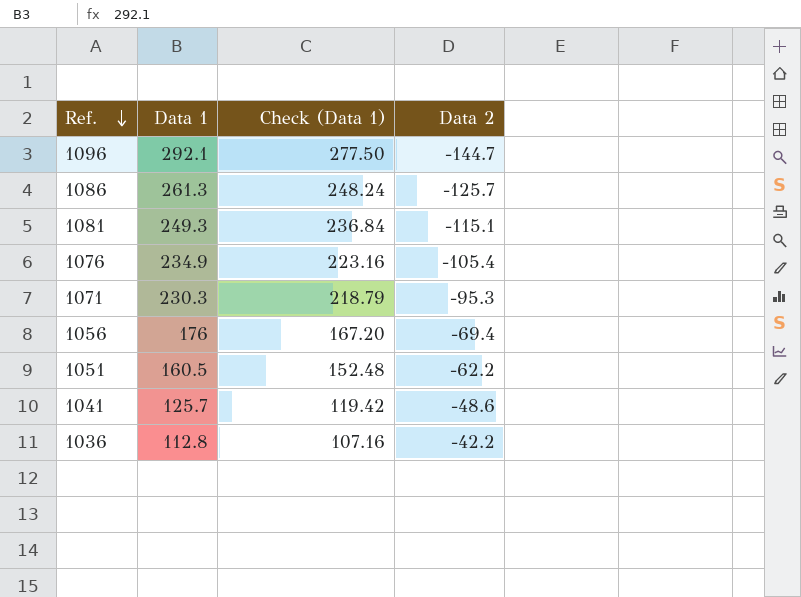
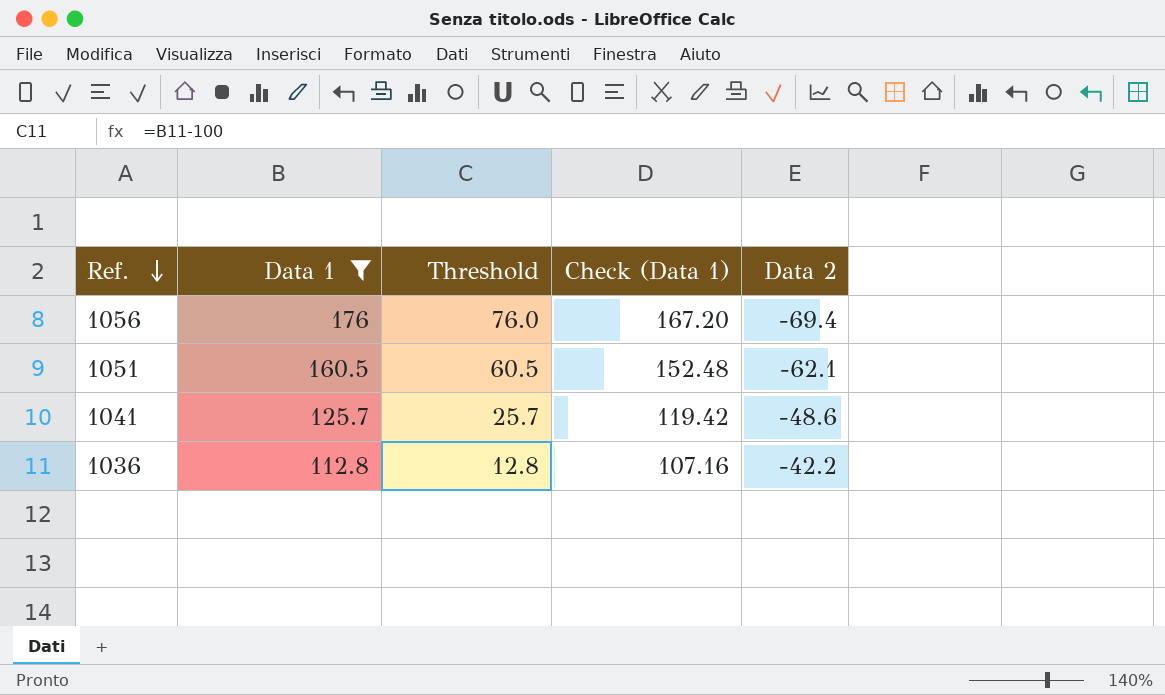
filter: none -> Data 1 <= 176
column Threshold | formula: none -> [Data 1] - 100
1051 | Data 2: -62.2 -> -62.1

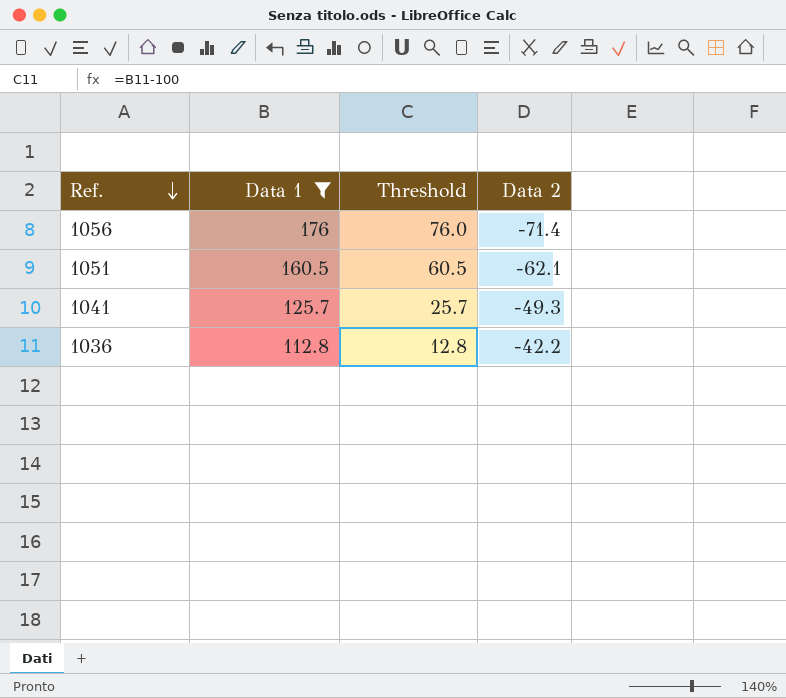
column Check (Data 1) | formula: [Data 1] * 0.95 -> none
1056 | Data 2: -69.4 -> -71.4
1041 | Data 2: -48.6 -> -49.3

